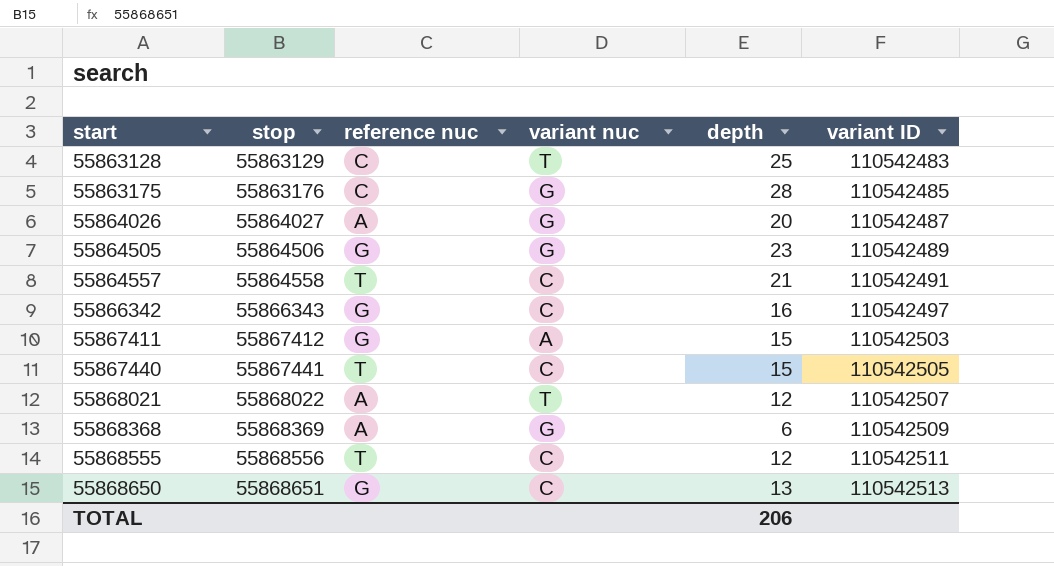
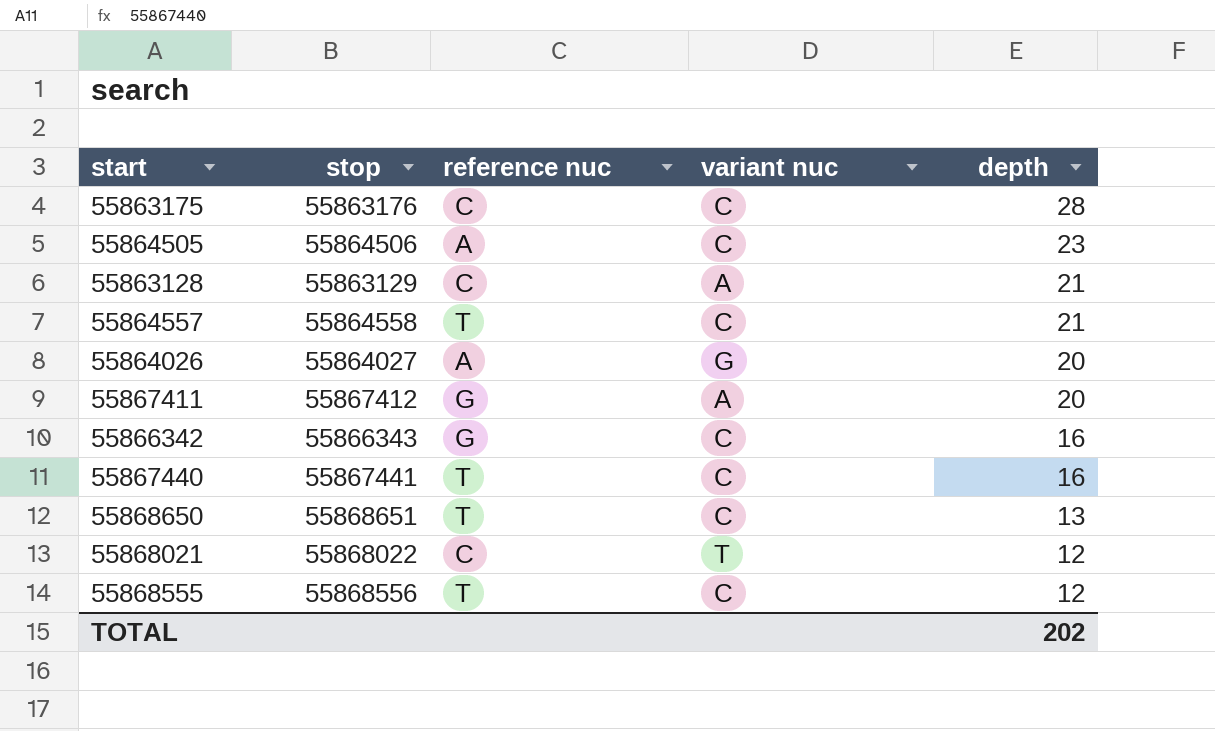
row order: start ascending -> depth descending
column variant ID | position: 6 -> none
row 55868368: 55868369 | A | G | 6 | 110542509 -> none
55863175 | variant nuc: G -> C
55864505 | reference nuc: G -> A
55864505 | variant nuc: G -> C
55863128 | variant nuc: T -> A
55863128 | depth: 25 -> 21
55867411 | depth: 15 -> 20
55867440 | depth: 15 -> 16
55868650 | reference nuc: G -> T
55868021 | reference nuc: A -> C
TOTAL | depth: 206 -> 202

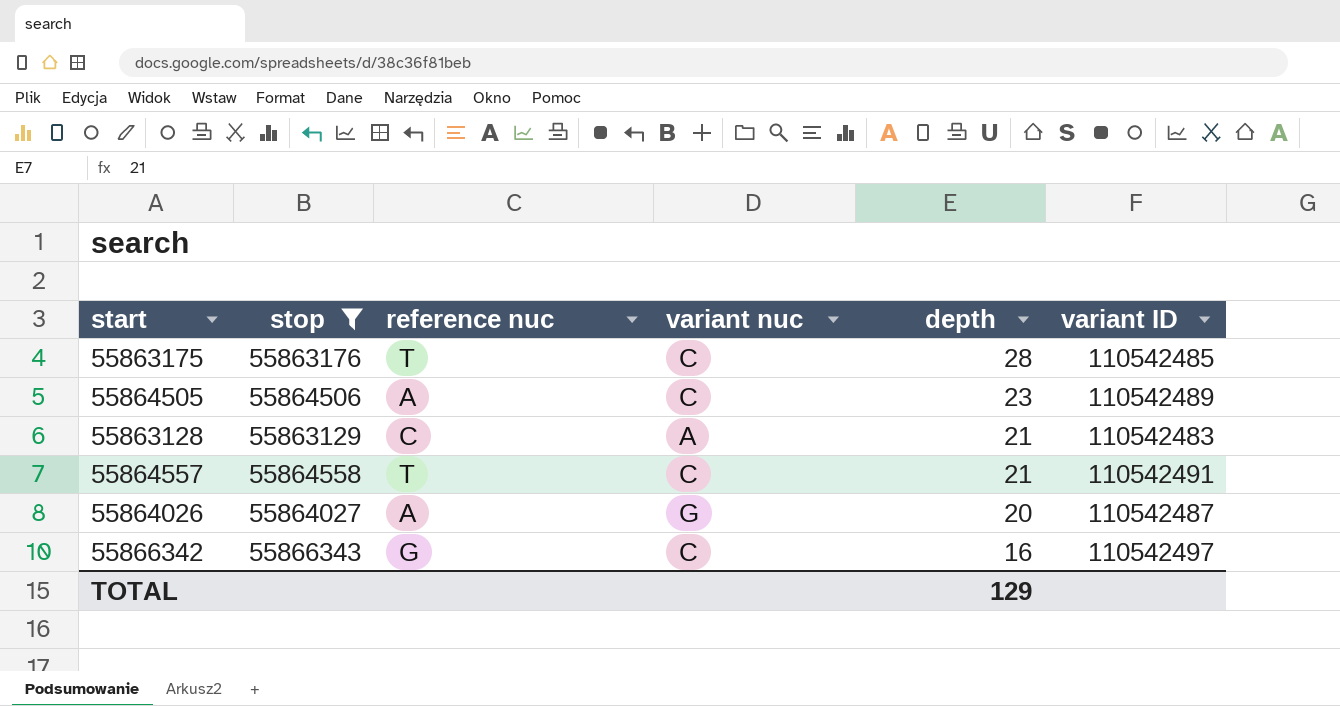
filter: none -> stop <= 55866343
column variant ID | position: none -> 6
55863175 | reference nuc: C -> T
TOTAL | depth: 202 -> 129

